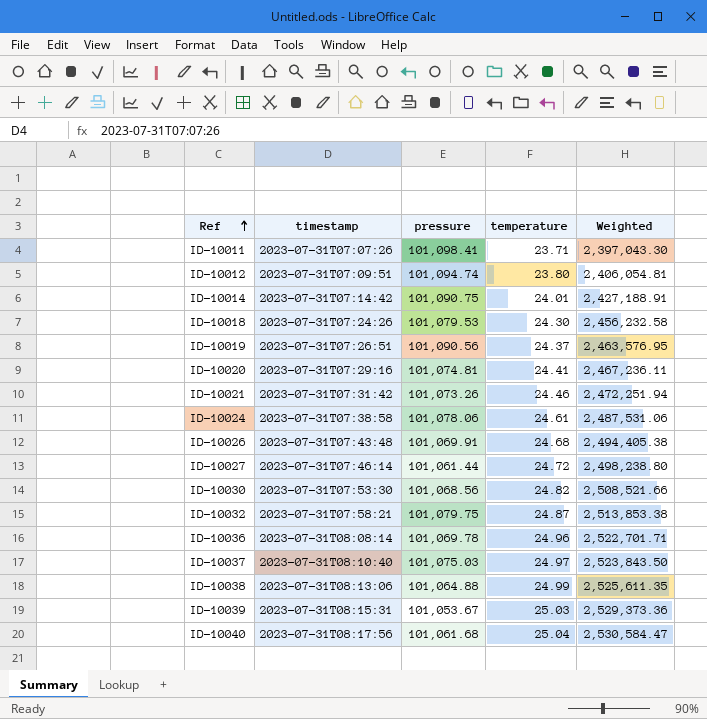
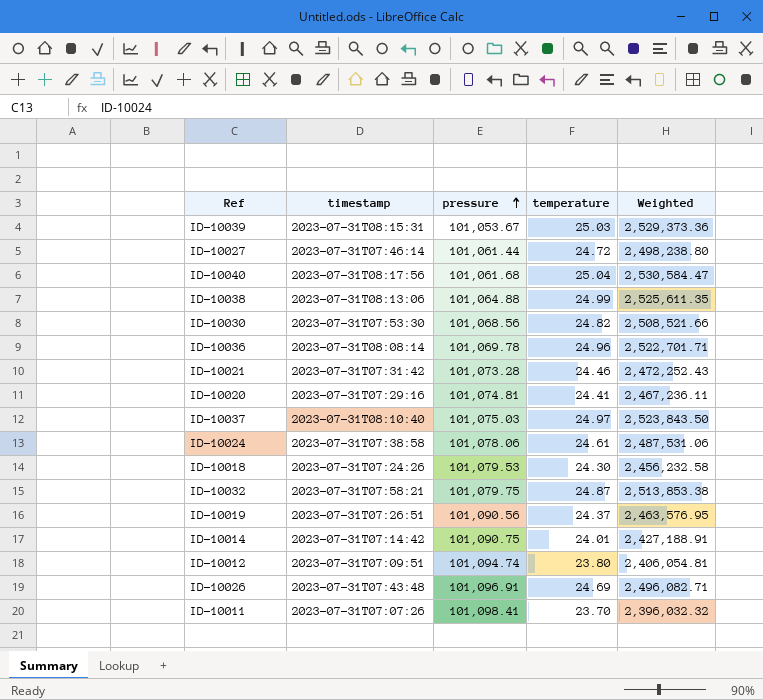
row order: Ref ascending -> pressure ascending
ID-10021 | pressure: 101,073.26 -> 101,073.28
ID-10021 | Weighted: 2,472,251.94 -> 2,472,252.43
ID-10026 | pressure: 101,069.91 -> 101,096.91
ID-10026 | temperature: 24.68 -> 24.69
ID-10026 | Weighted: 2,494,405.38 -> 2,496,082.71
ID-10011 | temperature: 23.71 -> 23.70
ID-10011 | Weighted: 2,397,043.30 -> 2,396,032.32

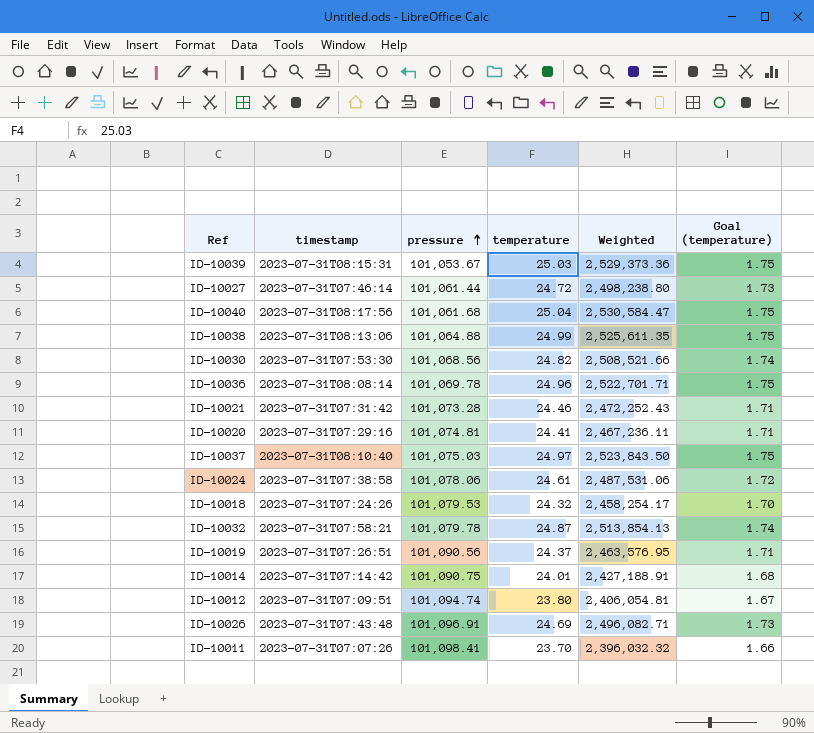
column Goal (temperature) | formula: none -> [temperature] * 0.07
ID-10018 | temperature: 24.30 -> 24.32
ID-10018 | Weighted: 2,456,232.58 -> 2,458,254.17
ID-10032 | pressure: 101,079.75 -> 101,079.78
ID-10032 | Weighted: 2,513,853.38 -> 2,513,854.13

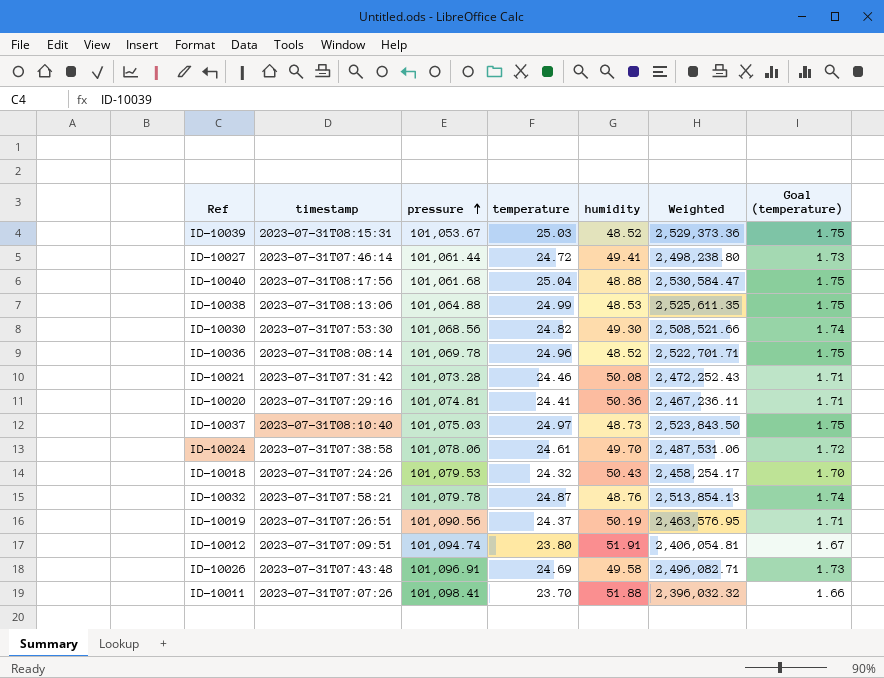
column humidity | position: none -> 5
row ID-10014: 2023-07-31T07:14:42 | 101,090.75 | 24.01 | 2,427,188.91 | 1.68 -> none

